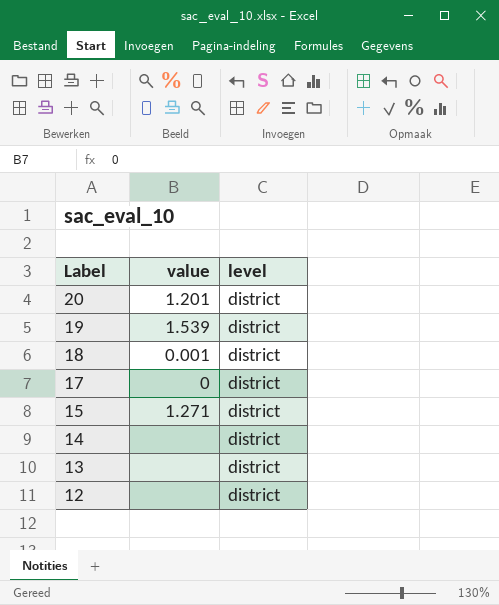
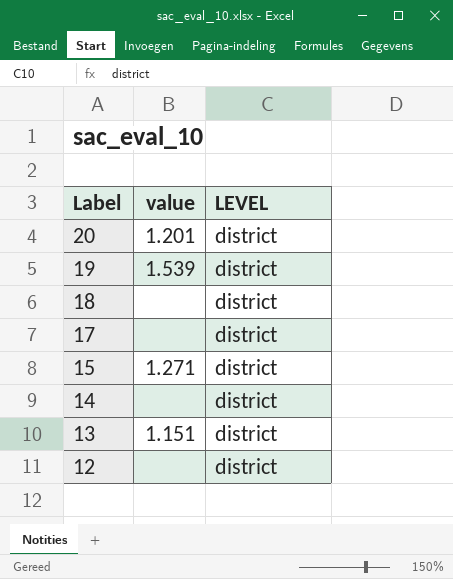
column name: level -> LEVEL
18 | value: 0.001 -> none
17 | value: 0 -> none
13 | value: none -> 1.151

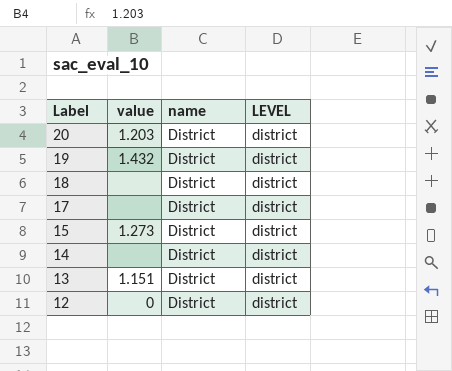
column name | position: none -> 3
20 | value: 1.201 -> 1.203
19 | value: 1.539 -> 1.432
15 | value: 1.271 -> 1.273
12 | value: none -> 0

